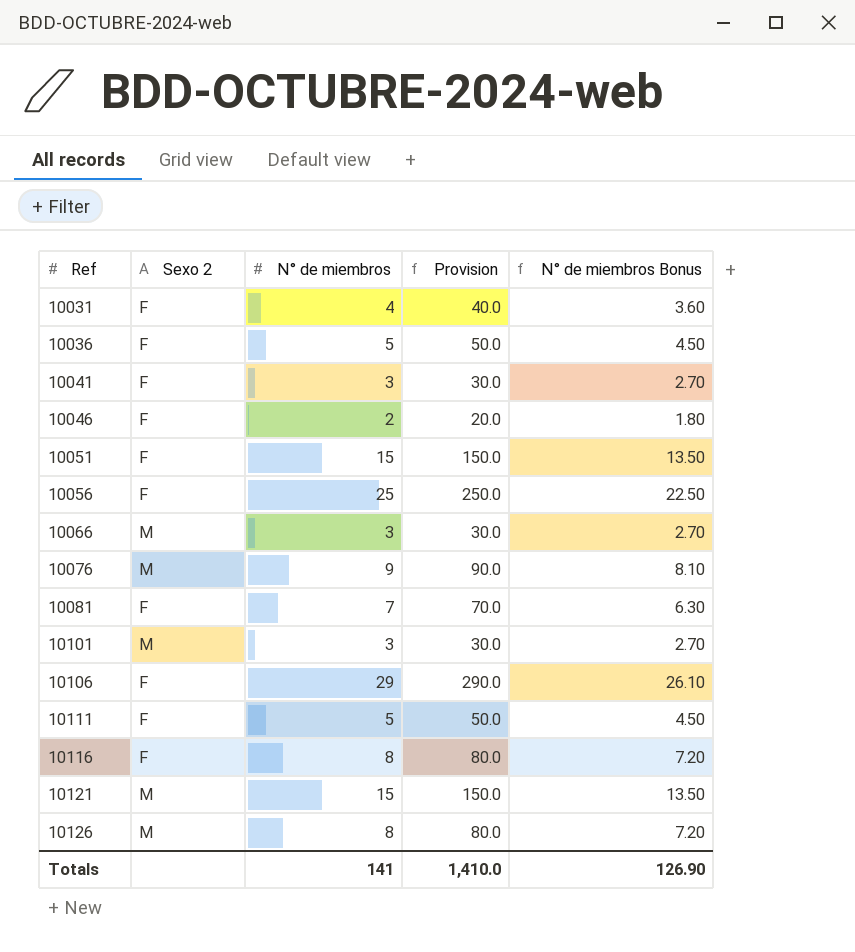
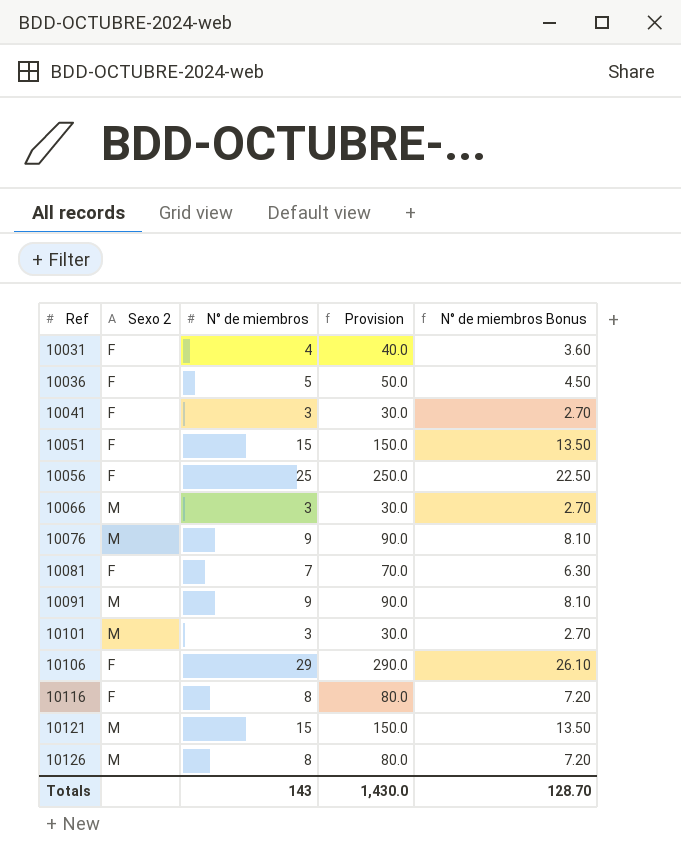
row 10046: F | 2 | 20.0 | 1.80 -> none
row 10111: F | 5 | 50.0 | 4.50 -> none
row 10091: none -> M | 9 | 90.0 | 8.10
Totals | N° de miembros: 141 -> 143
Totals | Provision: 1,410.0 -> 1,430.0
Totals | N° de miembros Bonus: 126.90 -> 128.70

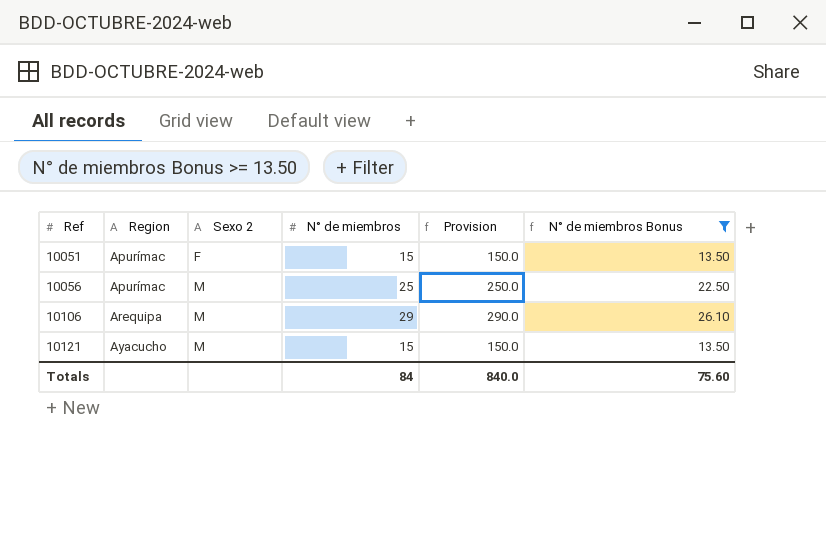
filter: none -> N° de miembros Bonus >= 13.50
column Region | position: none -> 2
10056 | Sexo 2: F -> M
10106 | Sexo 2: F -> M
Totals | N° de miembros: 143 -> 84
Totals | Provision: 1,430.0 -> 840.0
Totals | N° de miembros Bonus: 128.70 -> 75.60

